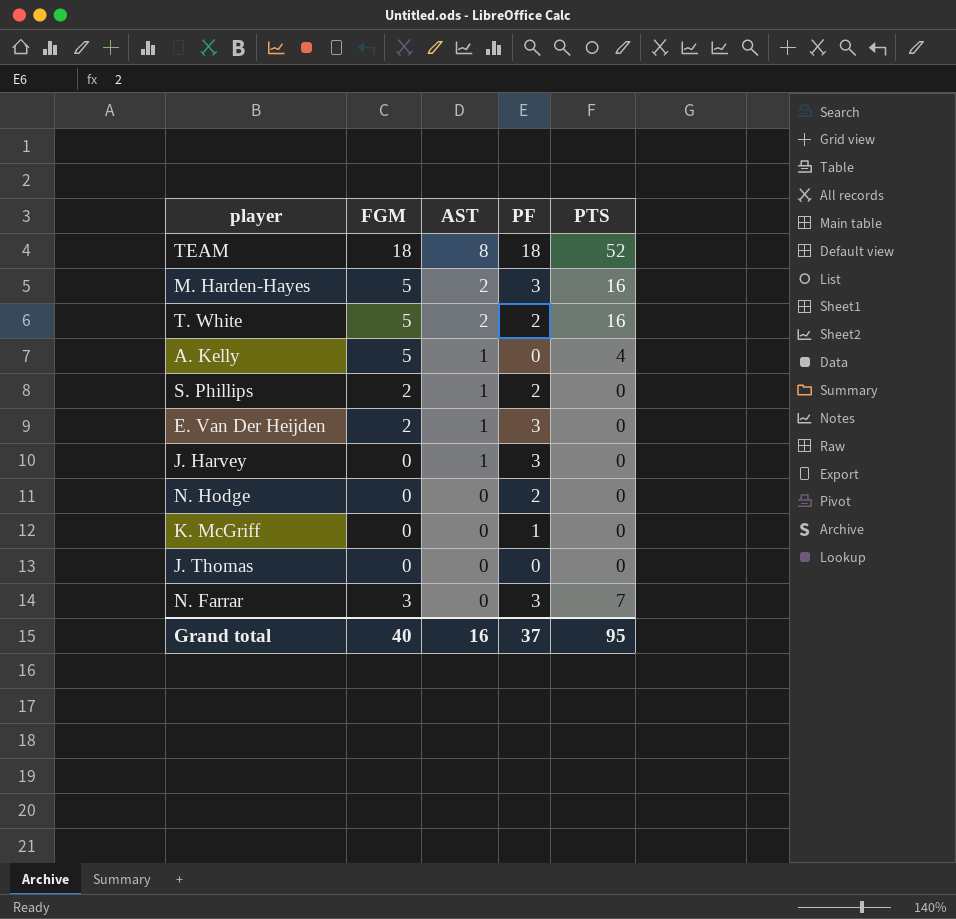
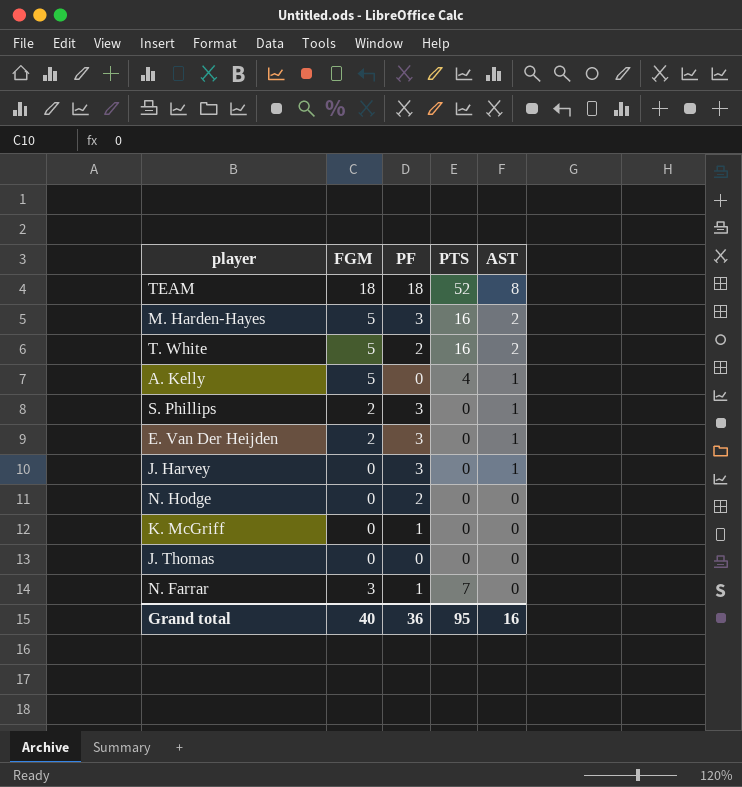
column AST | position: 3 -> 5
S. Phillips | PF: 2 -> 3
N. Farrar | PF: 3 -> 1
Grand total | PF: 37 -> 36

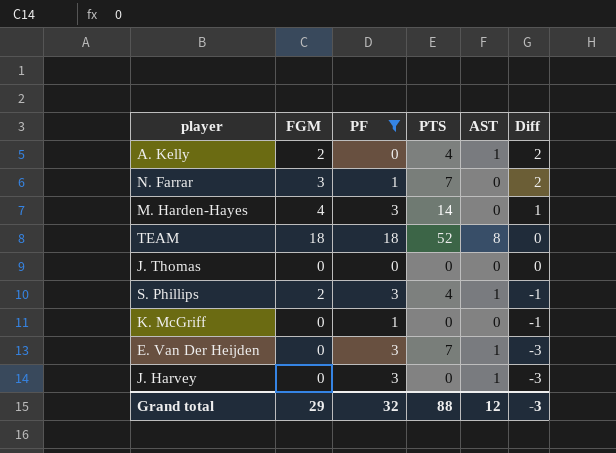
filter: none -> PF != 2
row order: AST descending -> Diff descending
column Diff | formula: none -> [FGM] - [PF]
A. Kelly | FGM: 5 -> 2
M. Harden-Hayes | FGM: 5 -> 4
M. Harden-Hayes | PTS: 16 -> 14
M. Harden-Hayes | AST: 2 -> 0
S. Phillips | PTS: 0 -> 4
E. Van Der Heijden | FGM: 2 -> 0
E. Van Der Heijden | PTS: 0 -> 7
Grand total | FGM: 40 -> 29
Grand total | PF: 36 -> 32
Grand total | PTS: 95 -> 88
Grand total | AST: 16 -> 12

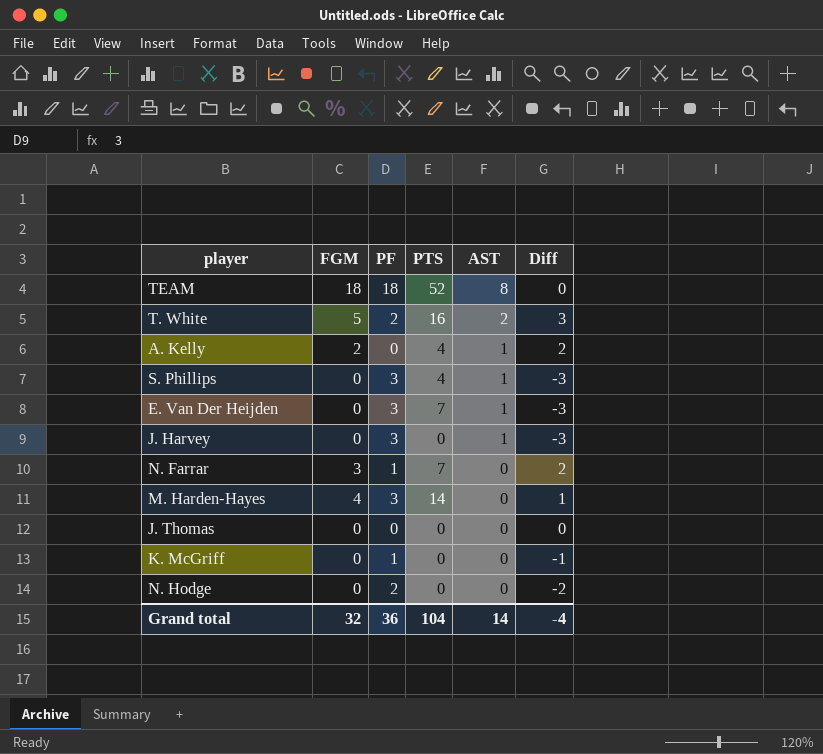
filter: PF != 2 -> none
row order: Diff descending -> AST descending
S. Phillips | FGM: 2 -> 0
S. Phillips | Diff: -1 -> -3
Grand total | FGM: 29 -> 32
Grand total | PF: 32 -> 36
Grand total | PTS: 88 -> 104
Grand total | AST: 12 -> 14
Grand total | Diff: -3 -> -4

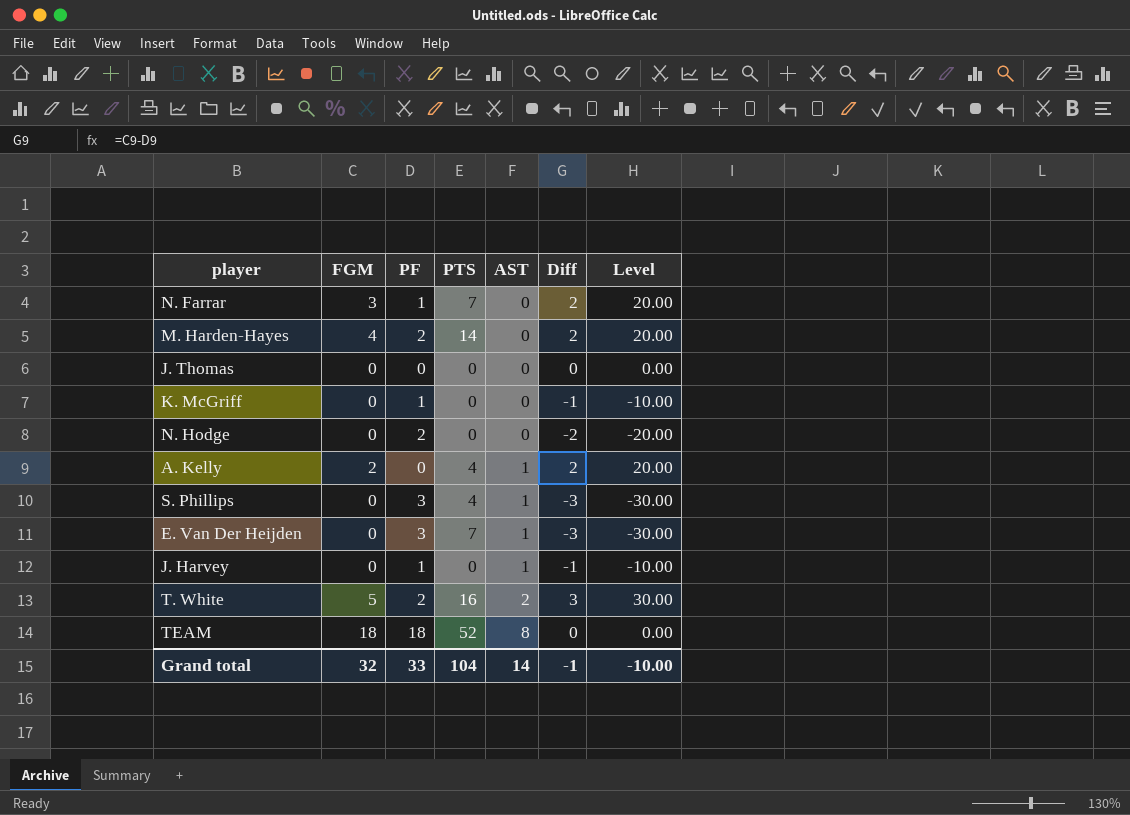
row order: AST descending -> AST ascending
column Level | formula: none -> [Diff] * 10
M. Harden-Hayes | PF: 3 -> 2
M. Harden-Hayes | Diff: 1 -> 2
J. Harvey | PF: 3 -> 1
J. Harvey | Diff: -3 -> -1
Grand total | PF: 36 -> 33
Grand total | Diff: -4 -> -1

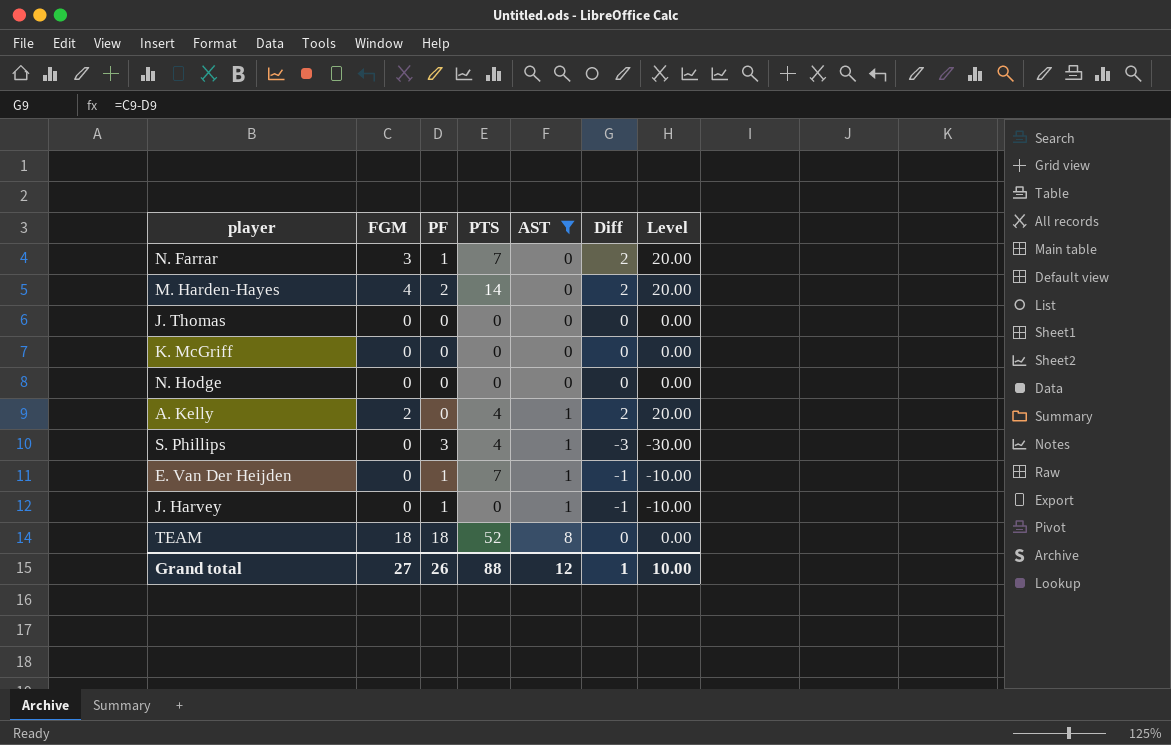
filter: none -> AST != 2
K. McGriff | PF: 1 -> 0
K. McGriff | Diff: -1 -> 0
K. McGriff | Level: -10.00 -> 0.00
N. Hodge | PF: 2 -> 0
N. Hodge | Diff: -2 -> 0
N. Hodge | Level: -20.00 -> 0.00
E. Van Der Heijden | PF: 3 -> 1
E. Van Der Heijden | Diff: -3 -> -1
E. Van Der Heijden | Level: -30.00 -> -10.00
Grand total | FGM: 32 -> 27
Grand total | PF: 33 -> 26
Grand total | PTS: 104 -> 88
Grand total | AST: 14 -> 12
Grand total | Diff: -1 -> 1
Grand total | Level: -10.00 -> 10.00

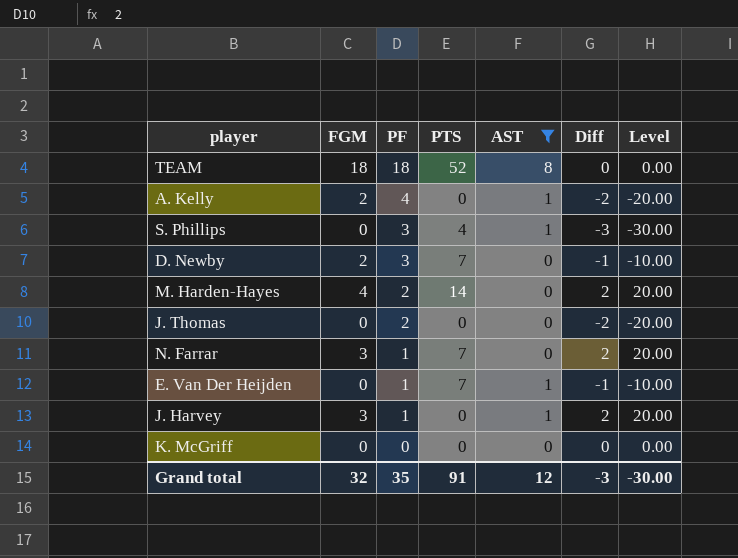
row order: AST ascending -> PF descending
row N. Hodge: 0 | 0 | 0 | 0 | 0 | 0.00 -> none
A. Kelly | PF: 0 -> 4
A. Kelly | PTS: 4 -> 0
A. Kelly | Diff: 2 -> -2
A. Kelly | Level: 20.00 -> -20.00
row D. Newby: none -> 2 | 3 | 7 | 0 | -1 | -10.00
J. Thomas | PF: 0 -> 2
J. Thomas | Diff: 0 -> -2
J. Thomas | Level: 0.00 -> -20.00
J. Harvey | FGM: 0 -> 3
J. Harvey | Diff: -1 -> 2
J. Harvey | Level: -10.00 -> 20.00
Grand total | FGM: 27 -> 32
Grand total | PF: 26 -> 35
Grand total | PTS: 88 -> 91
Grand total | Diff: 1 -> -3
Grand total | Level: 10.00 -> -30.00

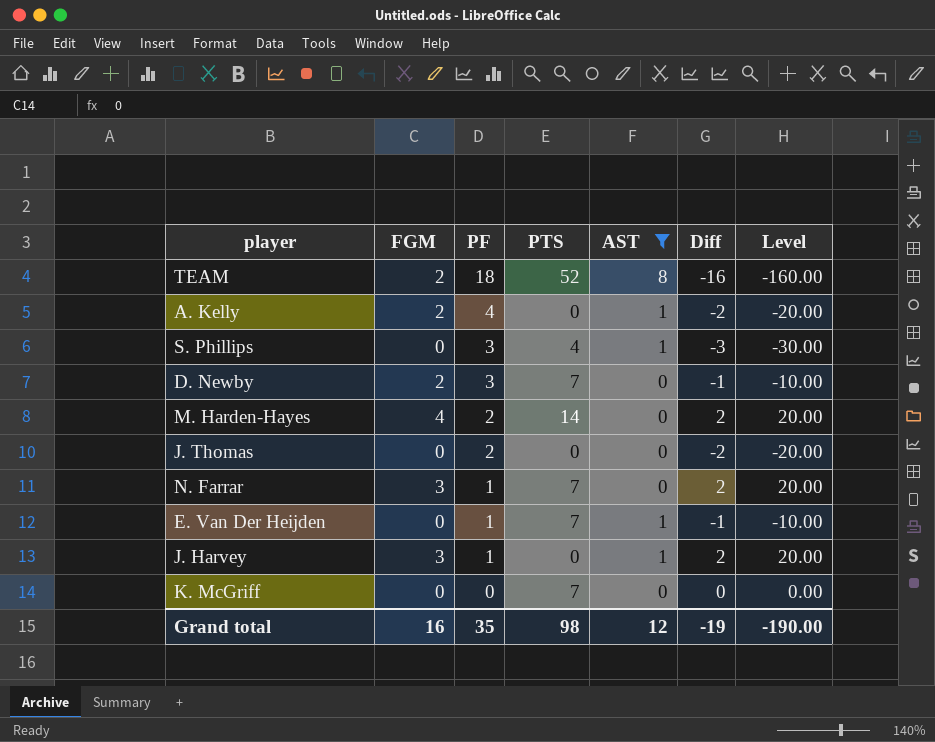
TEAM | FGM: 18 -> 2
TEAM | Diff: 0 -> -16
TEAM | Level: 0.00 -> -160.00
K. McGriff | PTS: 0 -> 7
Grand total | FGM: 32 -> 16
Grand total | PTS: 91 -> 98
Grand total | Diff: -3 -> -19
Grand total | Level: -30.00 -> -190.00

